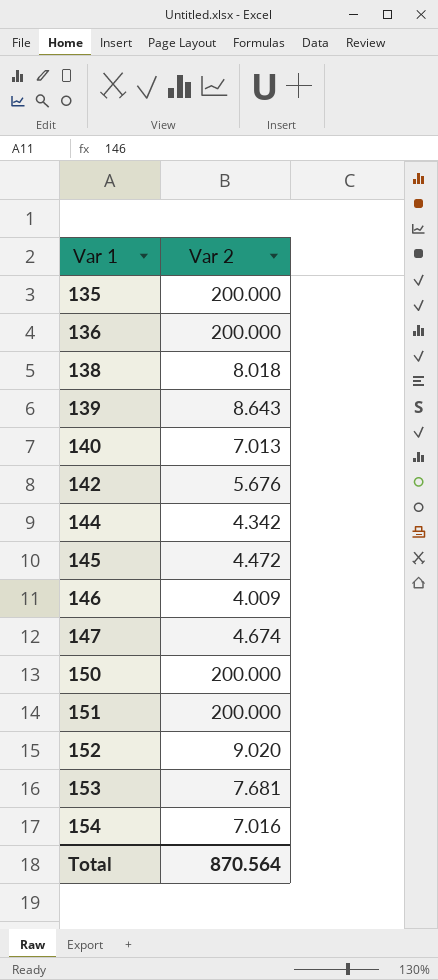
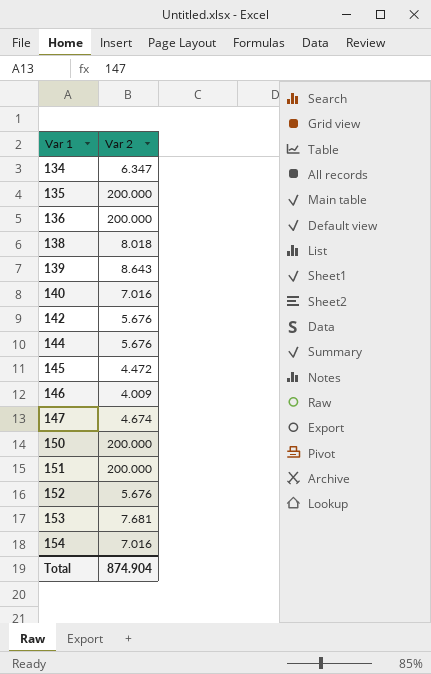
row 134: none -> 6.347
140 | Var 2: 7.013 -> 7.016
144 | Var 2: 4.342 -> 5.676
152 | Var 2: 9.020 -> 5.676
Total | Var 2: 870.564 -> 874.904

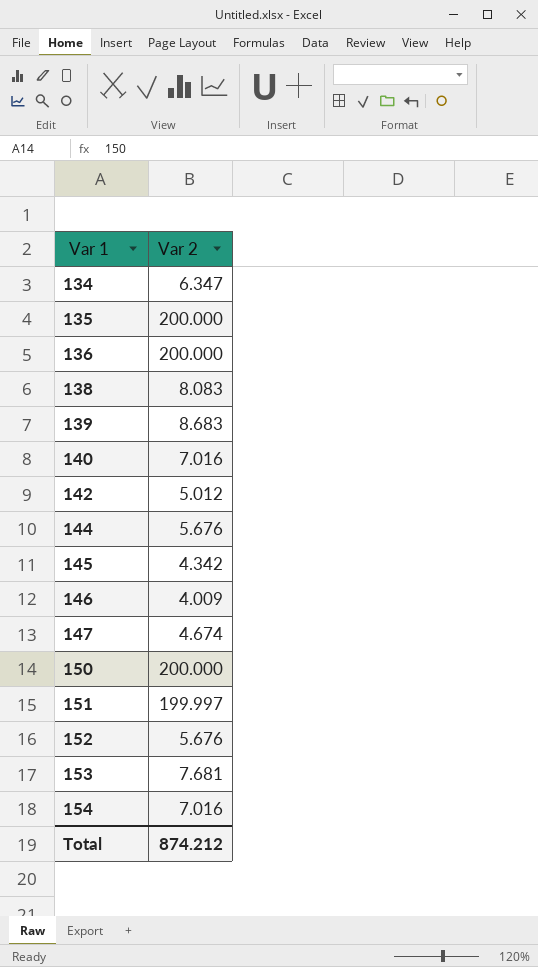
138 | Var 2: 8.018 -> 8.083
139 | Var 2: 8.643 -> 8.683
142 | Var 2: 5.676 -> 5.012
145 | Var 2: 4.472 -> 4.342
151 | Var 2: 200.000 -> 199.997
Total | Var 2: 874.904 -> 874.212

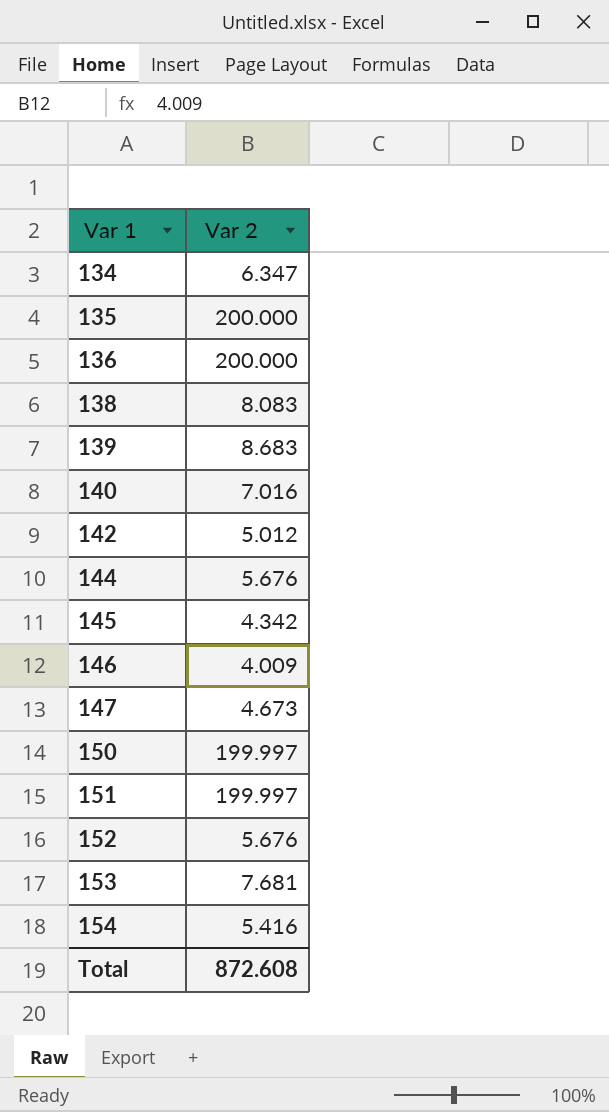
147 | Var 2: 4.674 -> 4.673
150 | Var 2: 200.000 -> 199.997
154 | Var 2: 7.016 -> 5.416
Total | Var 2: 874.212 -> 872.608

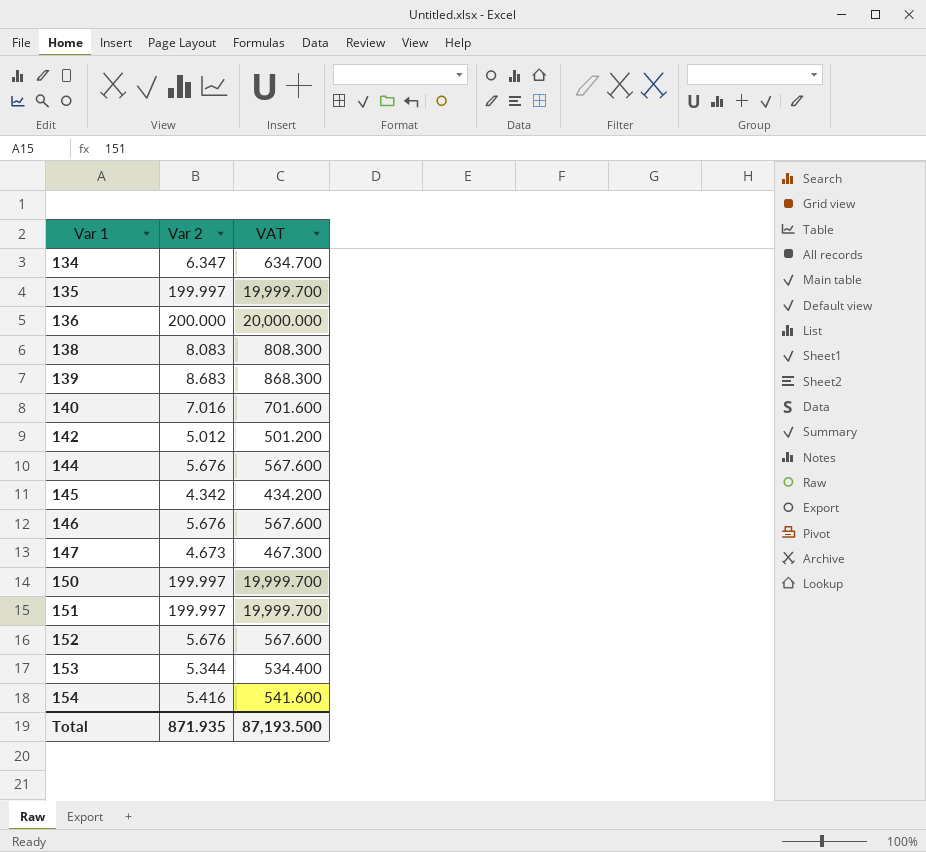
column VAT | formula: none -> [Var 2] * 100
135 | Var 2: 200.000 -> 199.997
146 | Var 2: 4.009 -> 5.676
153 | Var 2: 7.681 -> 5.344
Total | Var 2: 872.608 -> 871.935

